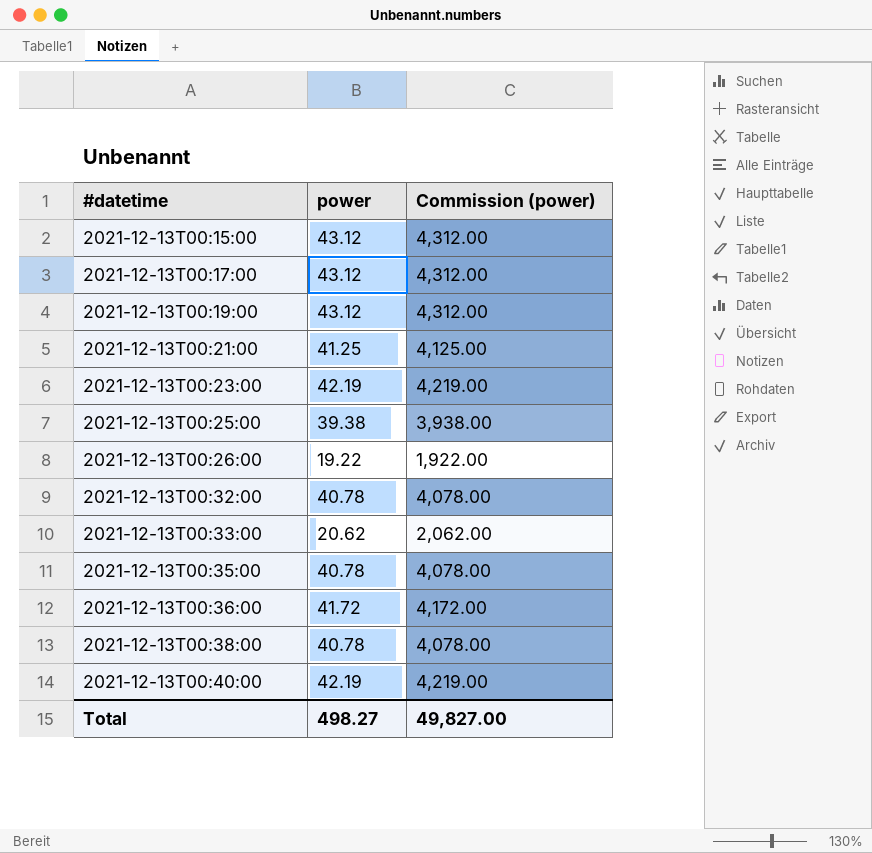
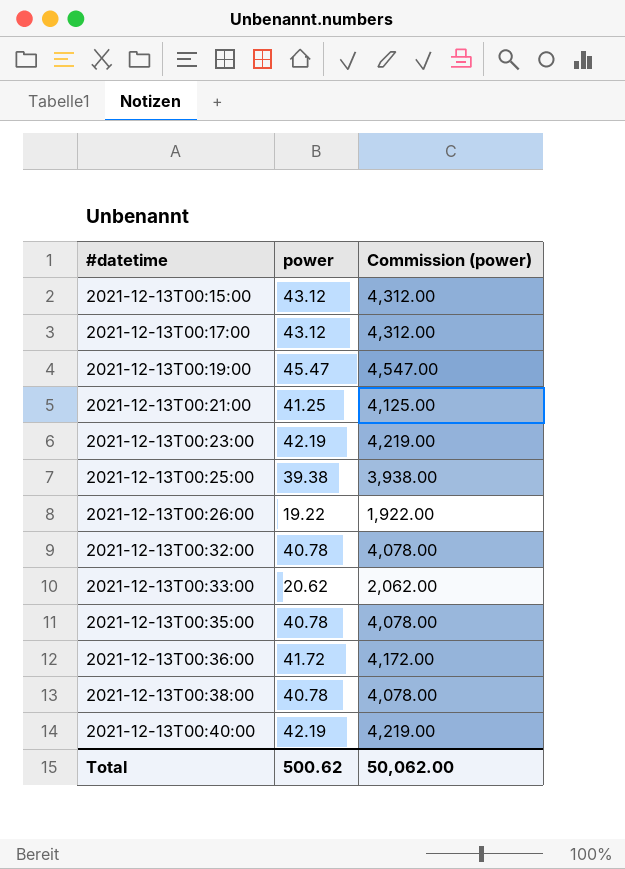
2021-12-13T00:19:00 | power: 43.12 -> 45.47
2021-12-13T00:19:00 | Commission (power): 4,312.00 -> 4,547.00
Total | power: 498.27 -> 500.62
Total | Commission (power): 49,827.00 -> 50,062.00

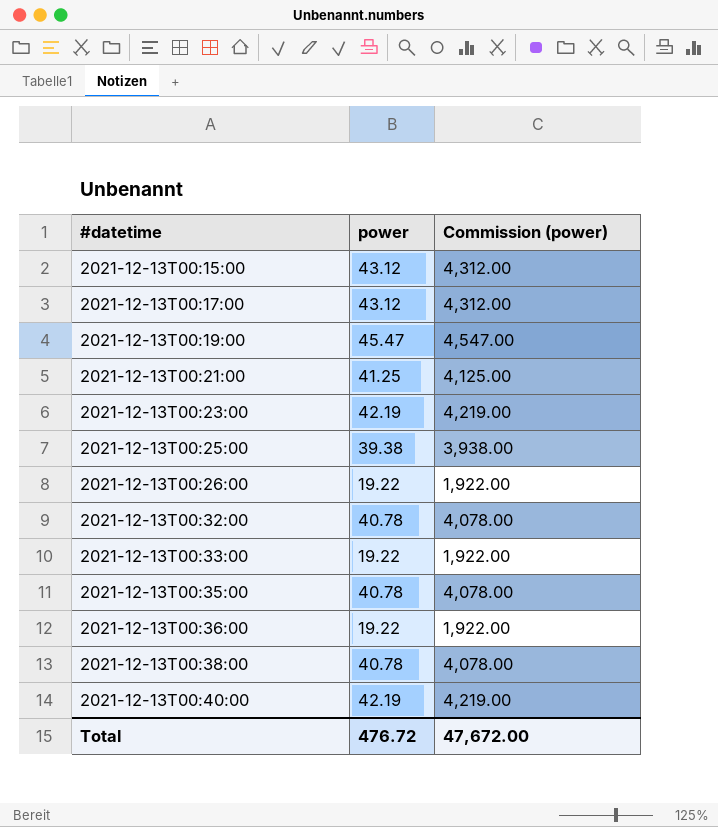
2021-12-13T00:33:00 | power: 20.62 -> 19.22
2021-12-13T00:33:00 | Commission (power): 2,062.00 -> 1,922.00
2021-12-13T00:36:00 | power: 41.72 -> 19.22
2021-12-13T00:36:00 | Commission (power): 4,172.00 -> 1,922.00
Total | power: 500.62 -> 476.72
Total | Commission (power): 50,062.00 -> 47,672.00

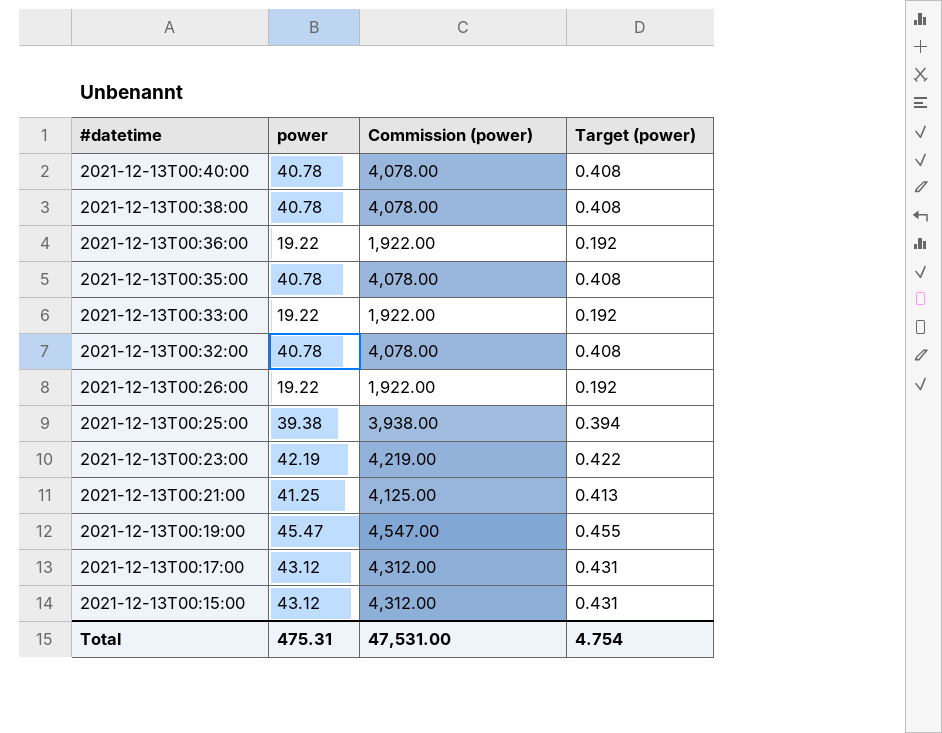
row order: #datetime ascending -> #datetime descending
column Target (power) | formula: none -> [power] * 0.01
2021-12-13T00:40:00 | power: 42.19 -> 40.78
2021-12-13T00:40:00 | Commission (power): 4,219.00 -> 4,078.00
Total | power: 476.72 -> 475.31
Total | Commission (power): 47,672.00 -> 47,531.00

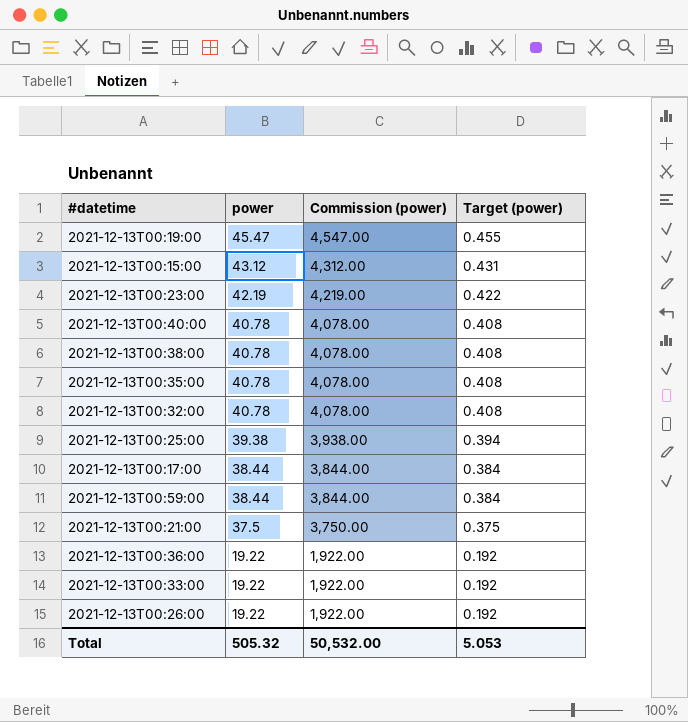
row order: #datetime descending -> power descending
2021-12-13T00:17:00 | power: 43.12 -> 38.44
2021-12-13T00:17:00 | Commission (power): 4,312.00 -> 3,844.00
2021-12-13T00:17:00 | Target (power): 0.431 -> 0.384
row 2021-12-13T00:59:00: none -> 38.44 | 3,844.00 | 0.384
2021-12-13T00:21:00 | power: 41.25 -> 37.5
2021-12-13T00:21:00 | Commission (power): 4,125.00 -> 3,750.00
2021-12-13T00:21:00 | Target (power): 0.413 -> 0.375
Total | power: 475.31 -> 505.32
Total | Commission (power): 47,531.00 -> 50,532.00
Total | Target (power): 4.754 -> 5.053

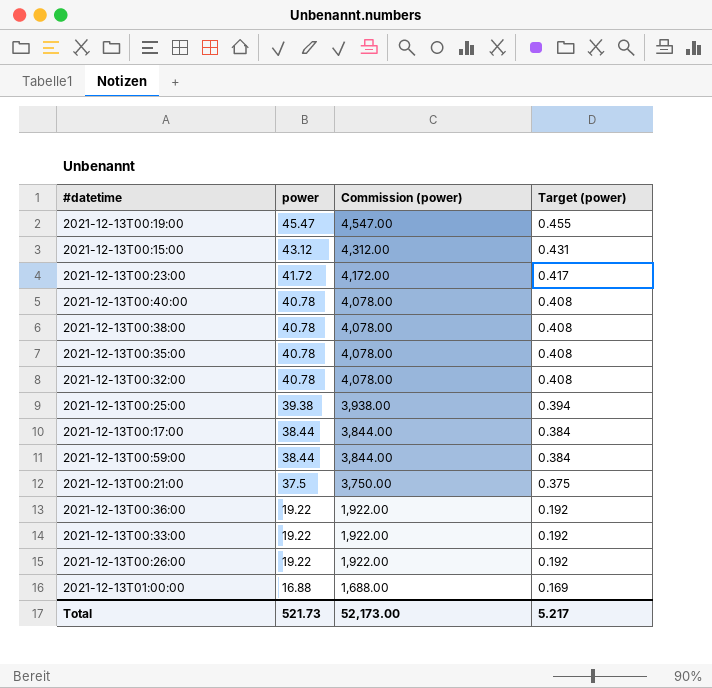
2021-12-13T00:23:00 | power: 42.19 -> 41.72
2021-12-13T00:23:00 | Commission (power): 4,219.00 -> 4,172.00
2021-12-13T00:23:00 | Target (power): 0.422 -> 0.417
row 2021-12-13T01:00:00: none -> 16.88 | 1,688.00 | 0.169
Total | power: 505.32 -> 521.73
Total | Commission (power): 50,532.00 -> 52,173.00
Total | Target (power): 5.053 -> 5.217

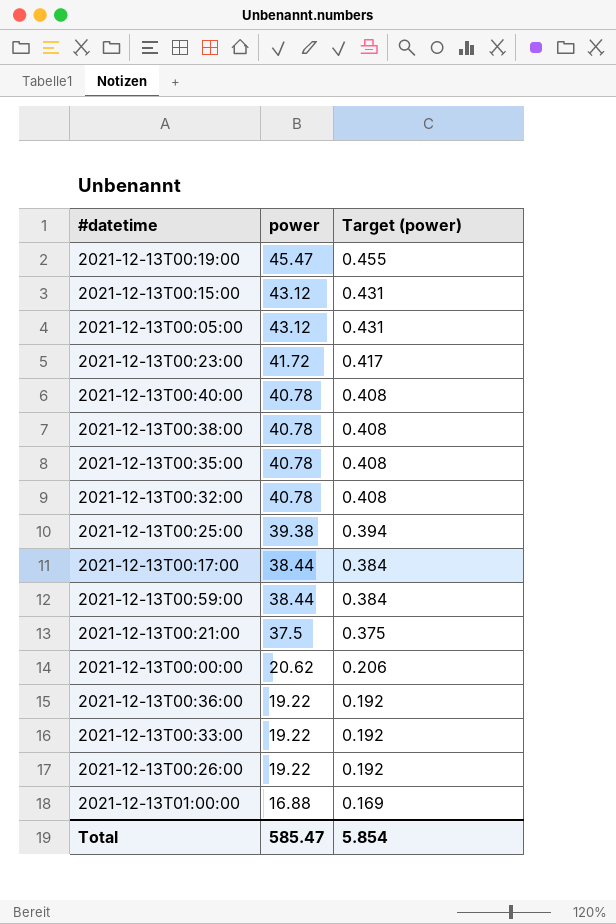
column Commission (power) | formula: [power] * 100 -> none
row 2021-12-13T00:05:00: none -> 43.12 | 0.431
row 2021-12-13T00:00:00: none -> 20.62 | 0.206
Total | power: 521.73 -> 585.47
Total | Target (power): 5.217 -> 5.854

